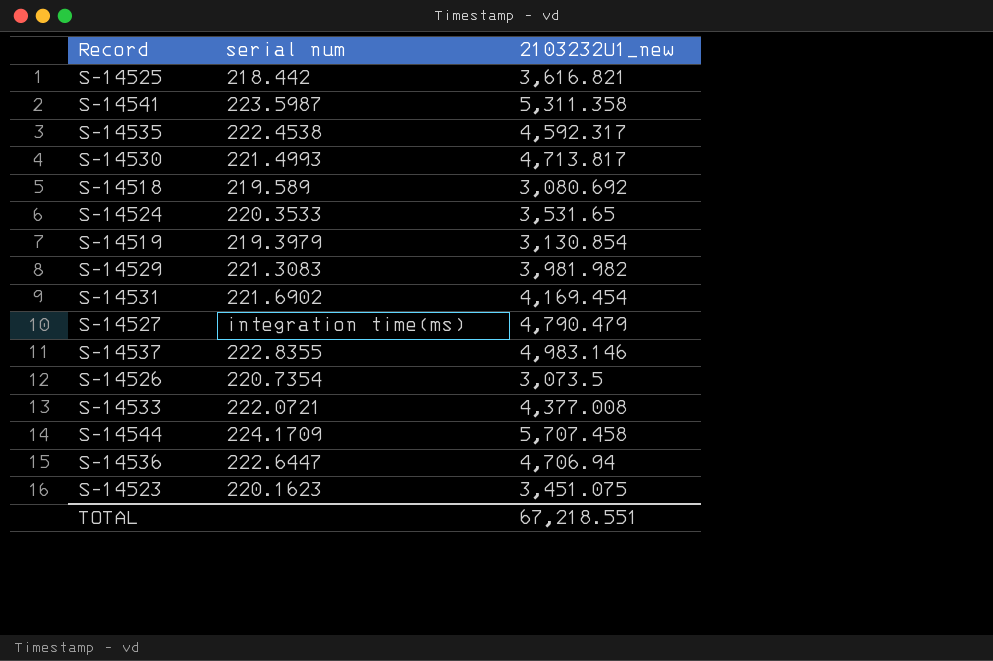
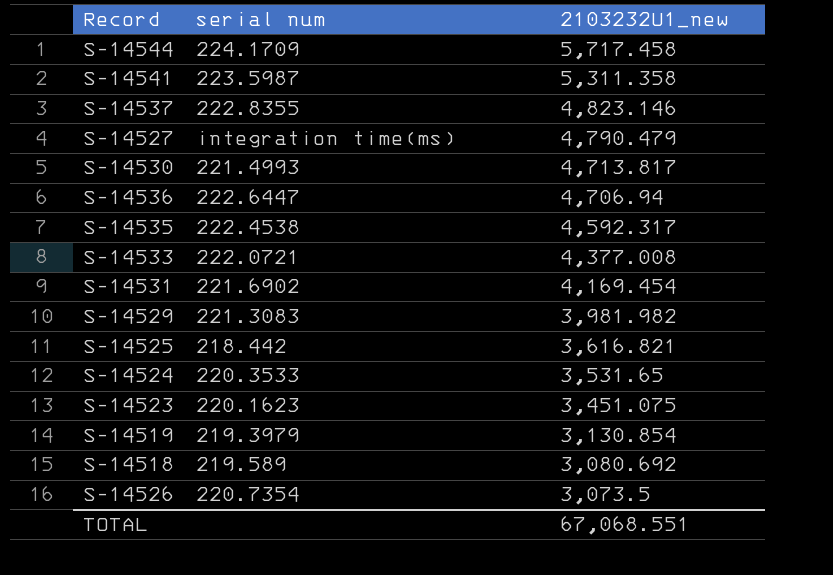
row order: none -> 2103232U1_new descending
S-14544 | 2103232U1_new: 5,707.458 -> 5,717.458
S-14537 | 2103232U1_new: 4,983.146 -> 4,823.146
TOTAL | 2103232U1_new: 67,218.551 -> 67,068.551

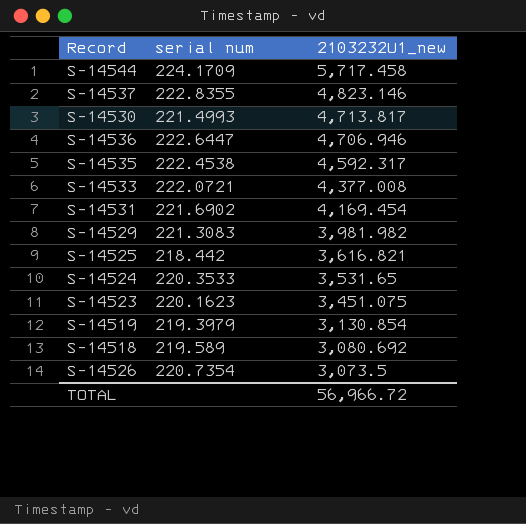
row S-14541: 223.5987 | 5,311.358 -> none
row S-14527: integration time(ms) | 4,790.479 -> none
S-14536 | 2103232U1_new: 4,706.94 -> 4,706.946
TOTAL | 2103232U1_new: 67,068.551 -> 56,966.72

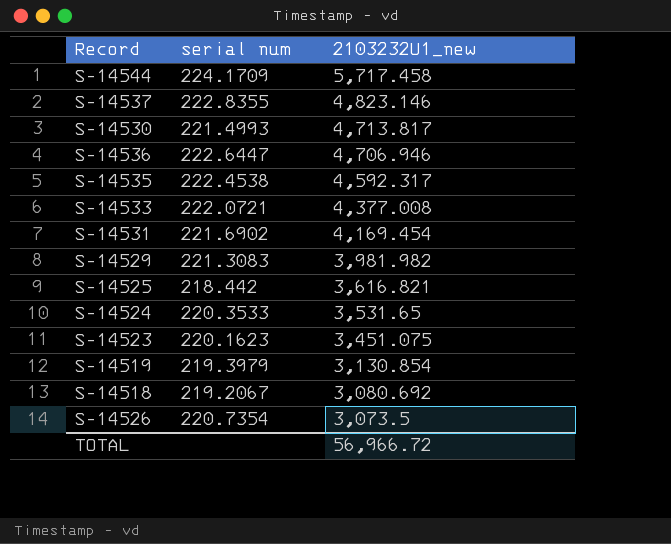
S-14518 | serial num: 219.589 -> 219.2067

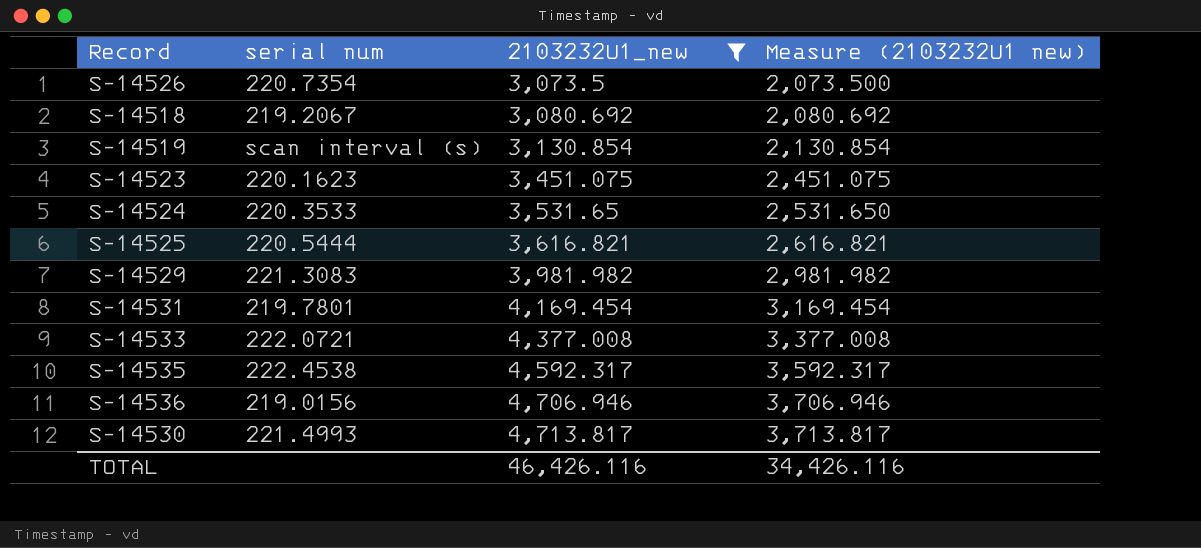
filter: none -> 2103232U1_new <= 4,713.817
row order: 2103232U1_new descending -> 2103232U1_new ascending
column Measure (2103232U1 new) | formula: none -> [2103232U1_new] - 1000
S-14519 | serial num: 219.3979 -> scan interval (s)
S-14525 | serial num: 218.442 -> 220.5444
S-14531 | serial num: 221.6902 -> 219.7801
S-14536 | serial num: 222.6447 -> 219.0156
TOTAL | 2103232U1_new: 56,966.72 -> 46,426.116

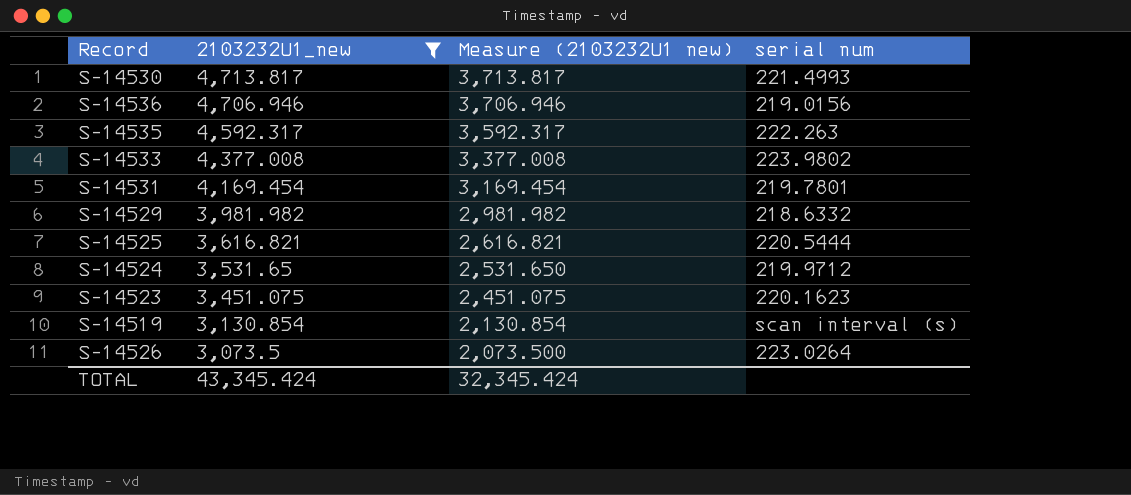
row order: 2103232U1_new ascending -> 2103232U1_new descending
column serial num | position: 2 -> 4
row S-14518: 219.2067 | 3,080.692 | 2,080.692 -> none
S-14535 | serial num: 222.4538 -> 222.263
S-14533 | serial num: 222.0721 -> 223.9802
S-14529 | serial num: 221.3083 -> 218.6332
S-14524 | serial num: 220.3533 -> 219.9712
S-14526 | serial num: 220.7354 -> 223.0264
TOTAL | 2103232U1_new: 46,426.116 -> 43,345.424
TOTAL | Measure (2103232U1 new): 34,426.116 -> 32,345.424

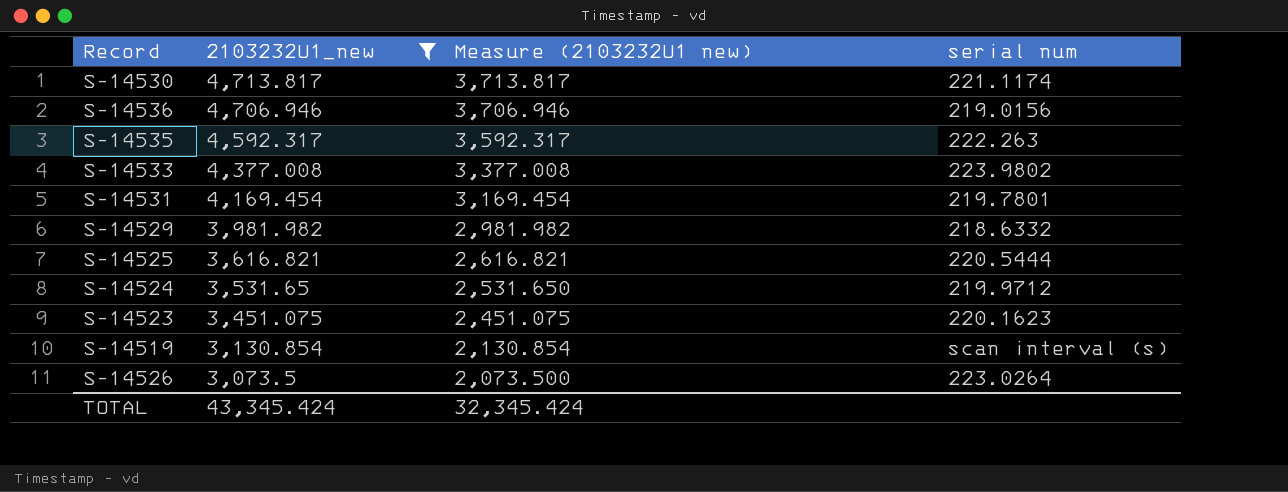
S-14530 | serial num: 221.4993 -> 221.1174

